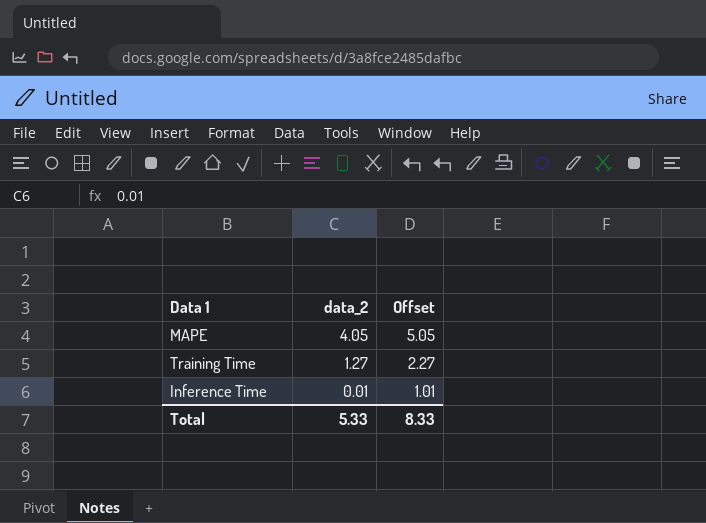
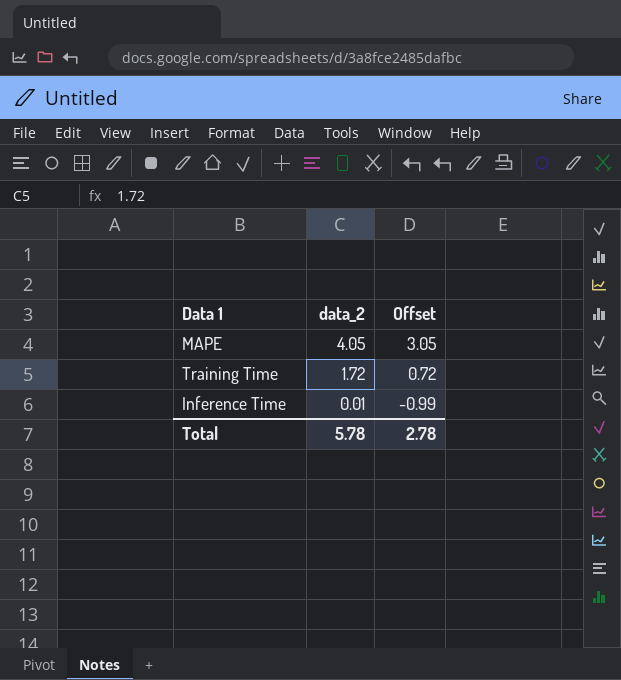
column Offset | formula: [data_2] + 1 -> [data_2] - 1
Training Time | data_2: 1.27 -> 1.72
Total | data_2: 5.33 -> 5.78
Total | Offset: 8.33 -> 2.78

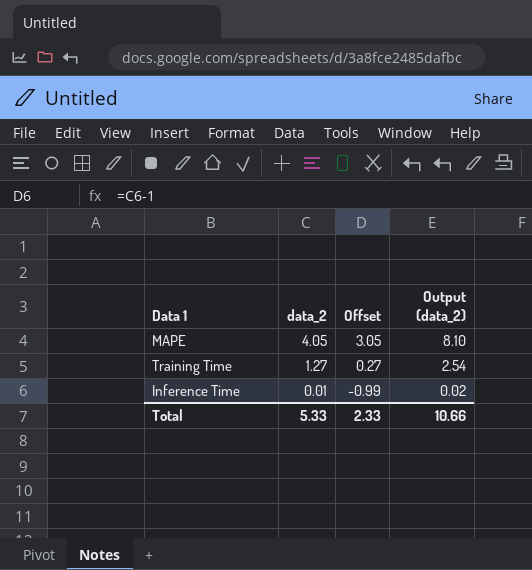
column Output (data_2) | formula: none -> [data_2] * 2
Training Time | data_2: 1.72 -> 1.27
Training Time | Offset: 0.72 -> 0.27
Total | data_2: 5.78 -> 5.33
Total | Offset: 2.78 -> 2.33

